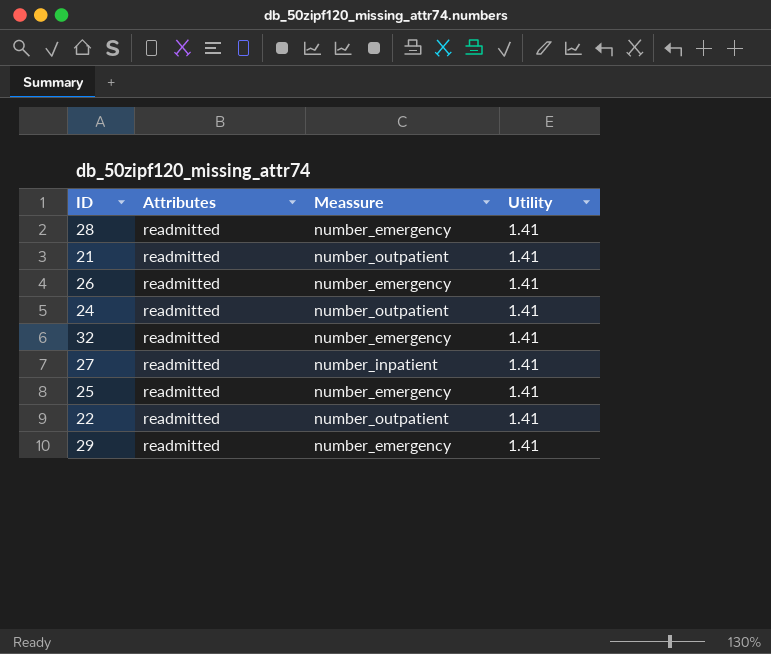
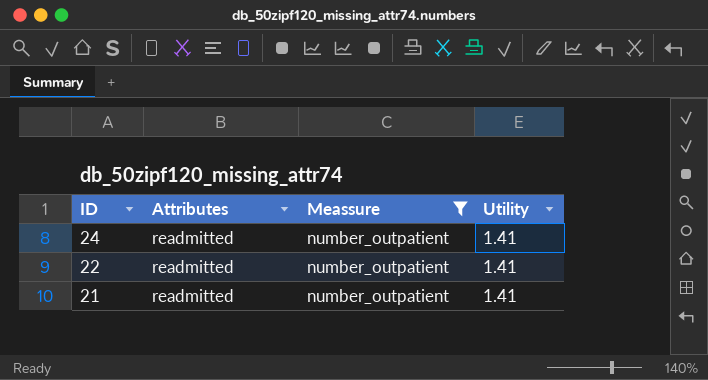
filter: none -> Meassure = number_outpatient
row order: none -> ID descending

